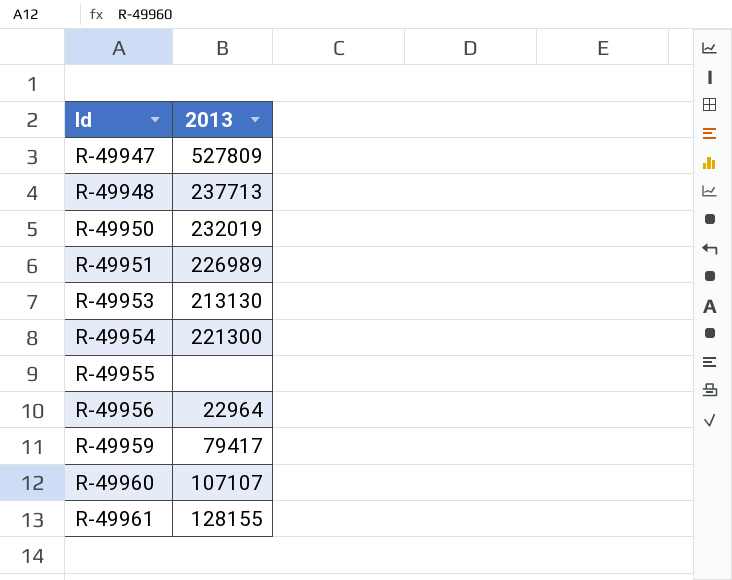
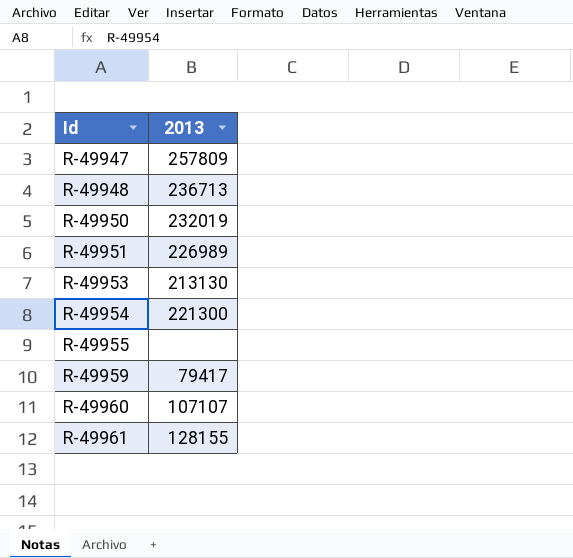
row R-49956: 22964 -> none
R-49947 | 2013: 527809 -> 257809
R-49948 | 2013: 237713 -> 236713

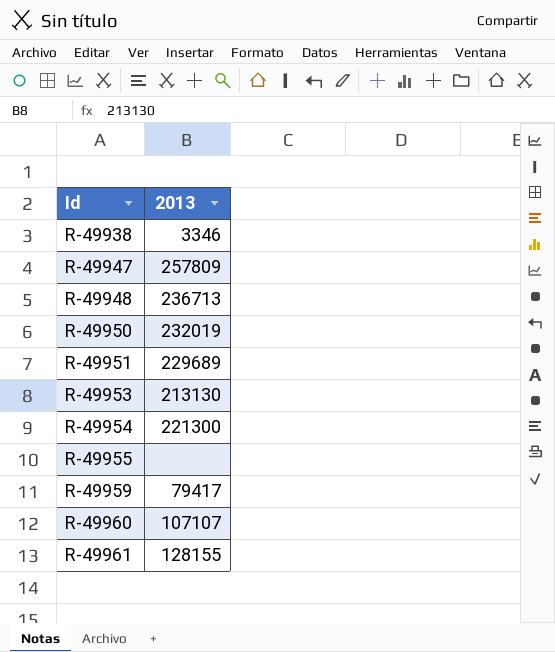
row R-49938: none -> 3346
R-49951 | 2013: 226989 -> 229689

